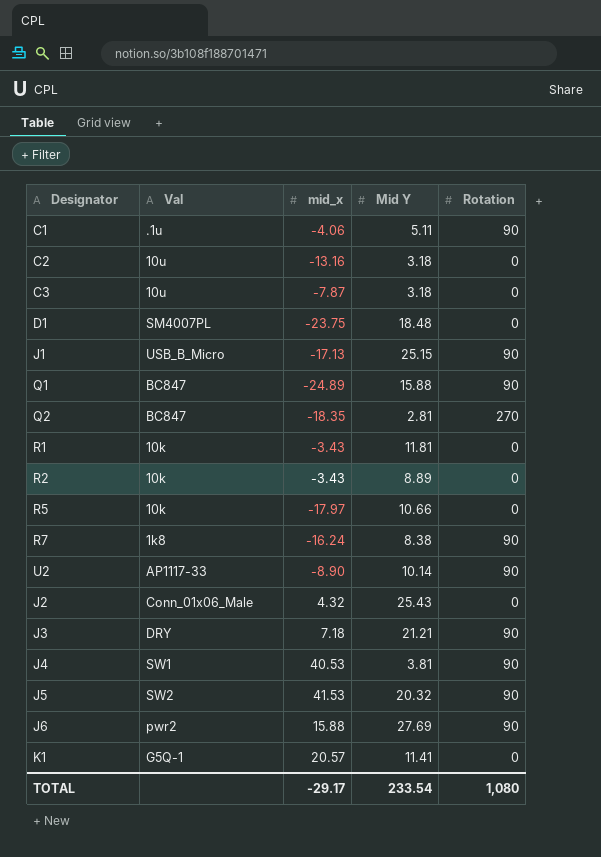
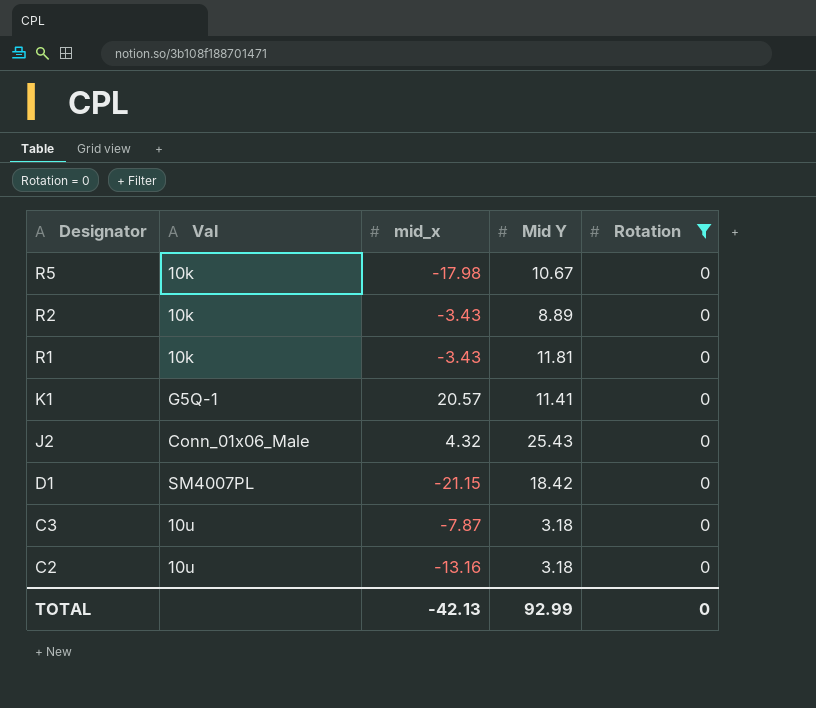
filter: none -> Rotation = 0
row order: none -> Designator descending
R5 | mid_x: -17.97 -> -17.98
R5 | Mid Y: 10.66 -> 10.67
D1 | mid_x: -23.75 -> -21.15
D1 | Mid Y: 18.48 -> 18.42
TOTAL | mid_x: -29.17 -> -42.13
TOTAL | Mid Y: 233.54 -> 92.99
TOTAL | Rotation: 1,080 -> 0

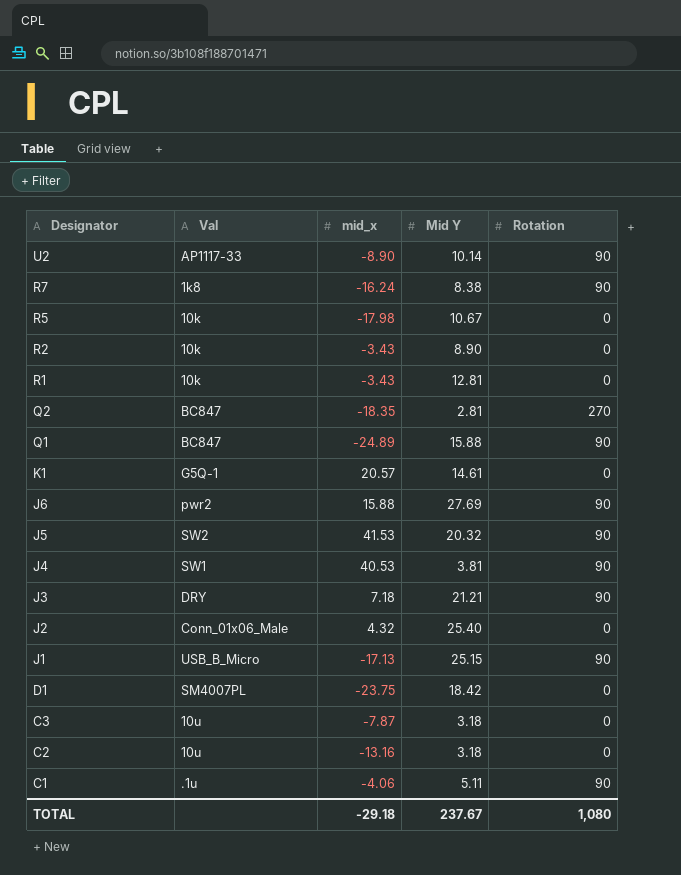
filter: Rotation = 0 -> none
R2 | Mid Y: 8.89 -> 8.90
R1 | Mid Y: 11.81 -> 12.81
K1 | Mid Y: 11.41 -> 14.61
J2 | Mid Y: 25.43 -> 25.40
D1 | mid_x: -21.15 -> -23.75
TOTAL | mid_x: -42.13 -> -29.18
TOTAL | Mid Y: 92.99 -> 237.67
TOTAL | Rotation: 0 -> 1,080

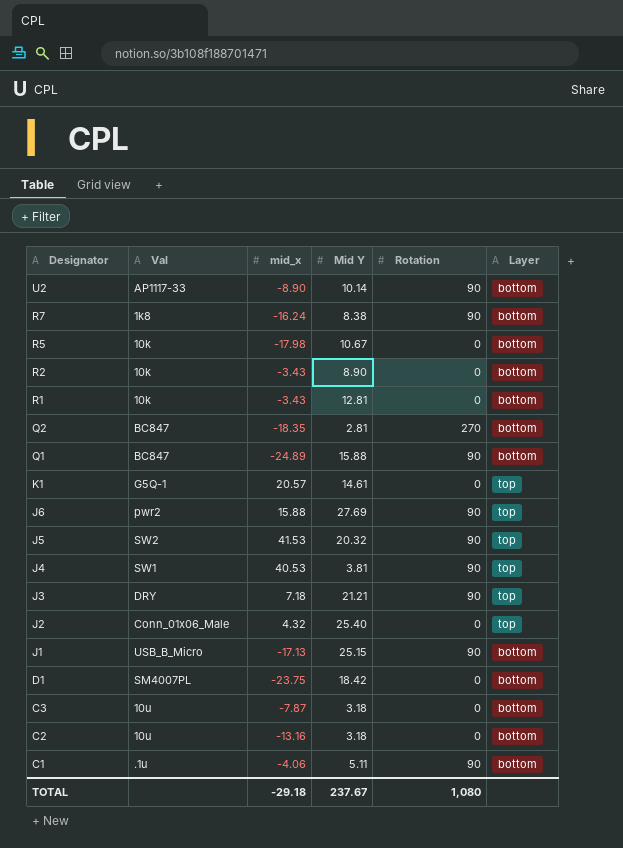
column Layer | position: none -> 6

